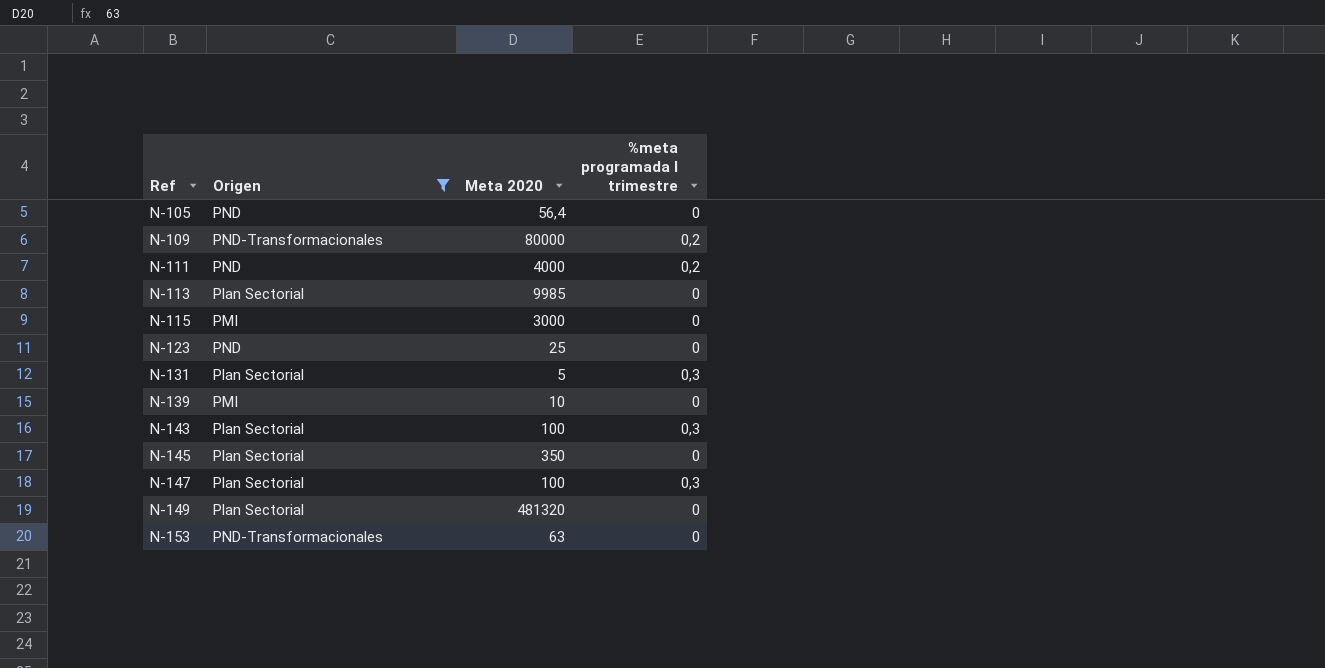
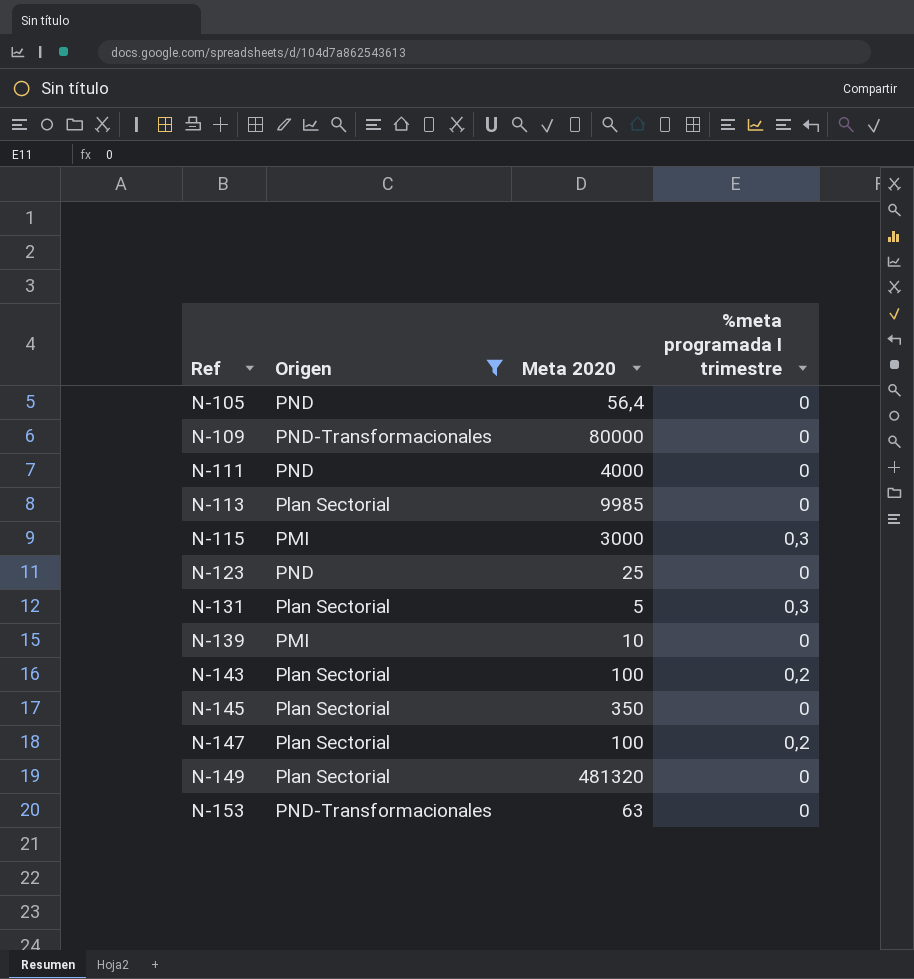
N-109 | %meta programada I trimestre: 0,2 -> 0
N-111 | %meta programada I trimestre: 0,2 -> 0
N-115 | %meta programada I trimestre: 0 -> 0,3
N-143 | %meta programada I trimestre: 0,3 -> 0,2
N-147 | %meta programada I trimestre: 0,3 -> 0,2

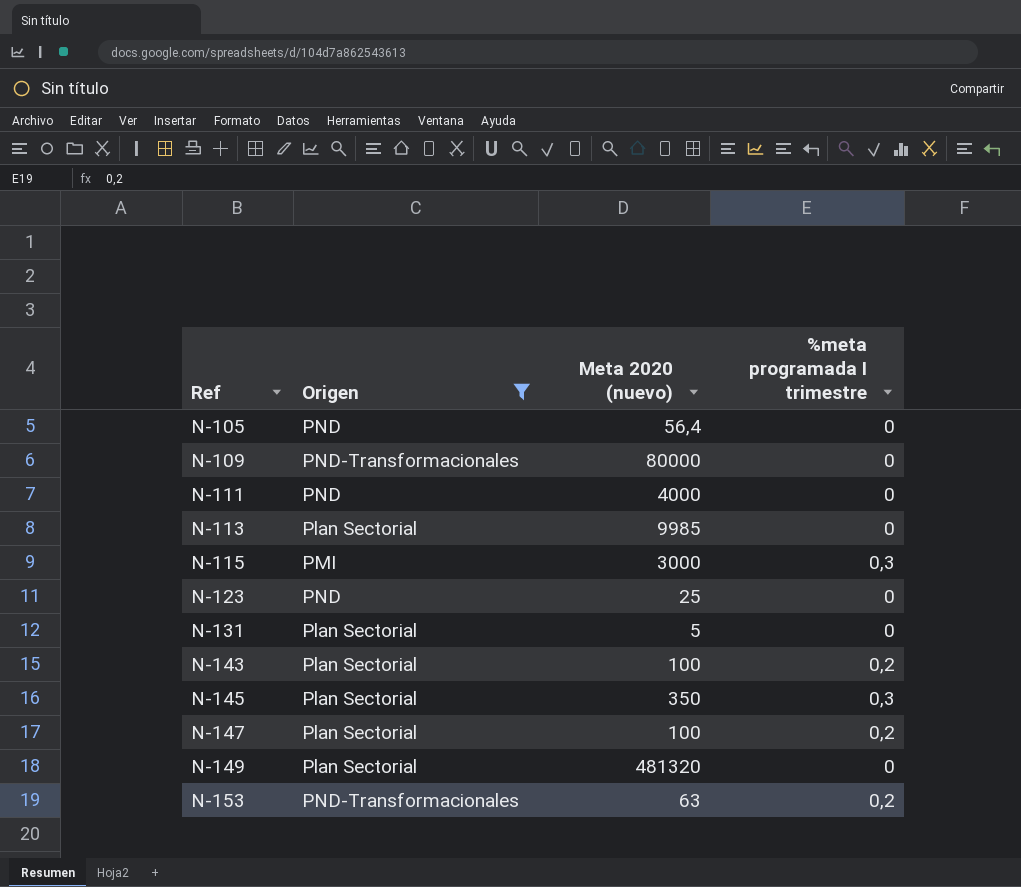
column name: Meta 2020 -> Meta 2020 (nuevo)
row N-139: PMI | 10 | 0 -> none
N-131 | %meta programada I trimestre: 0,3 -> 0
N-145 | %meta programada I trimestre: 0 -> 0,3
N-153 | %meta programada I trimestre: 0 -> 0,2

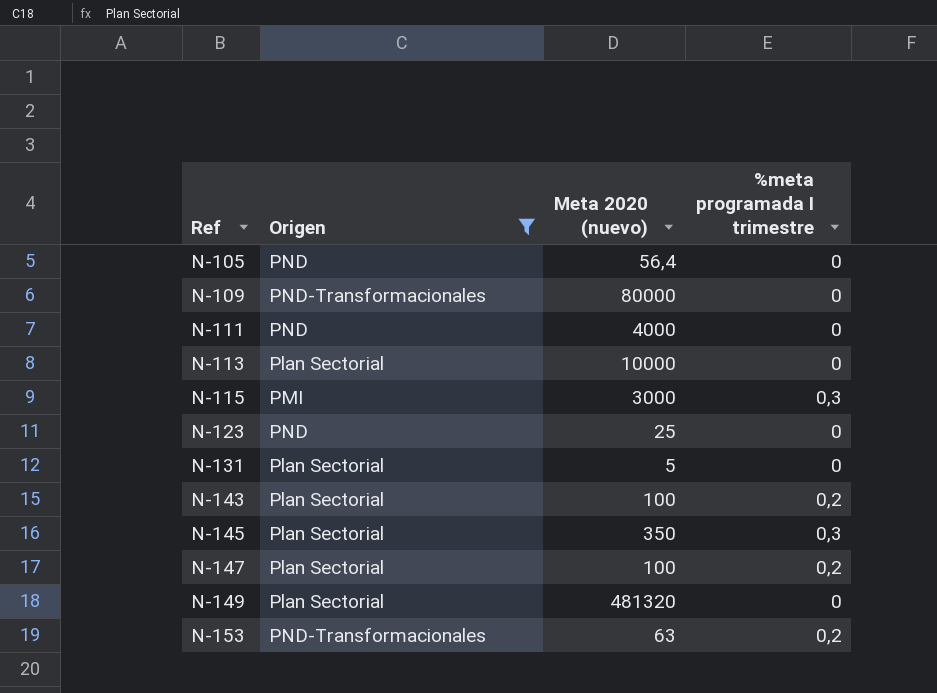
N-113 | Meta 2020 (nuevo): 9985 -> 10000

